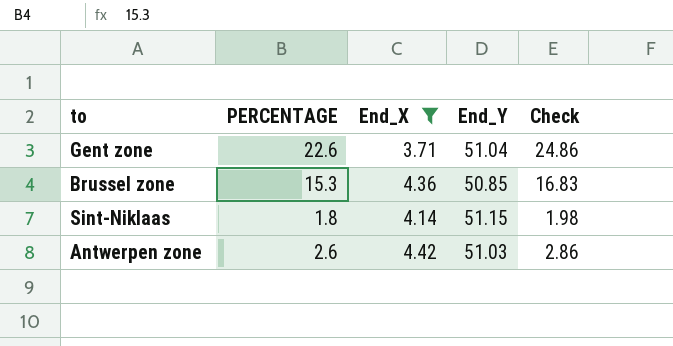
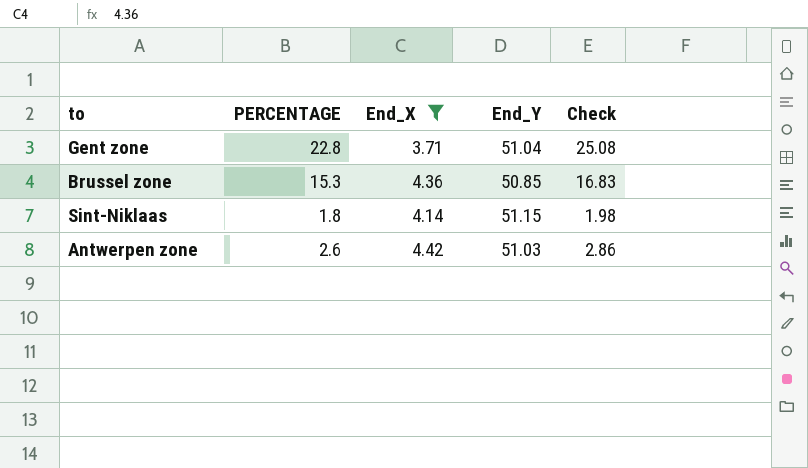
Gent zone | PERCENTAGE: 22.6 -> 22.8
Gent zone | Check: 24.86 -> 25.08

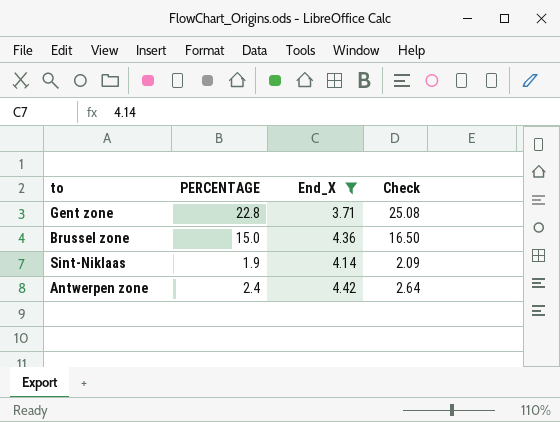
column End_Y | position: 4 -> none
Brussel zone | PERCENTAGE: 15.3 -> 15.0
Brussel zone | Check: 16.83 -> 16.50
Sint-Niklaas | PERCENTAGE: 1.8 -> 1.9
Sint-Niklaas | Check: 1.98 -> 2.09
Antwerpen zone | PERCENTAGE: 2.6 -> 2.4
Antwerpen zone | Check: 2.86 -> 2.64

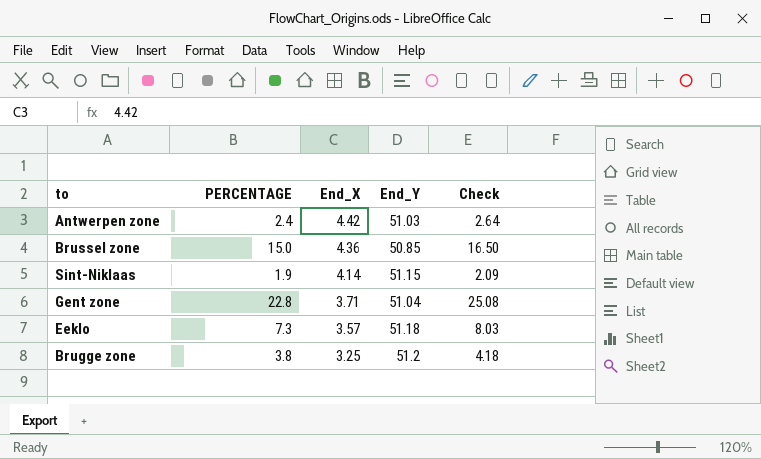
filter: End_X >= 3.71 -> none
row order: none -> End_X descending
column End_Y | position: none -> 4

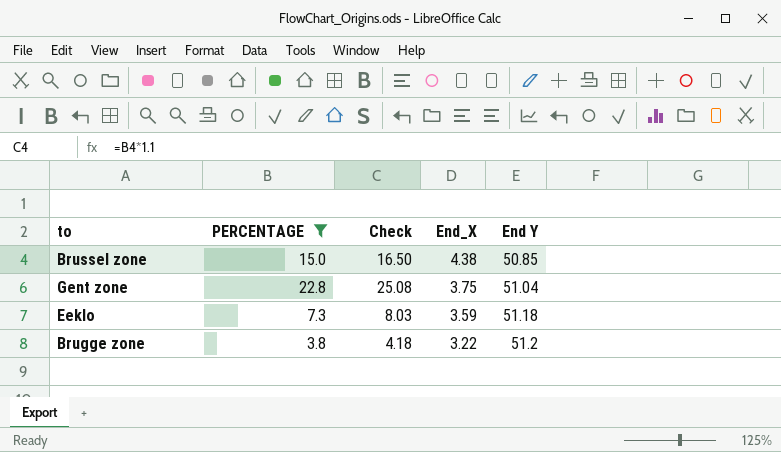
filter: none -> PERCENTAGE >= 3.8
column Check | position: 5 -> 3
column name: End_Y -> End Y
Brussel zone | End_X: 4.36 -> 4.38
Gent zone | End_X: 3.71 -> 3.75
Eeklo | End_X: 3.57 -> 3.59
Brugge zone | End_X: 3.25 -> 3.22

